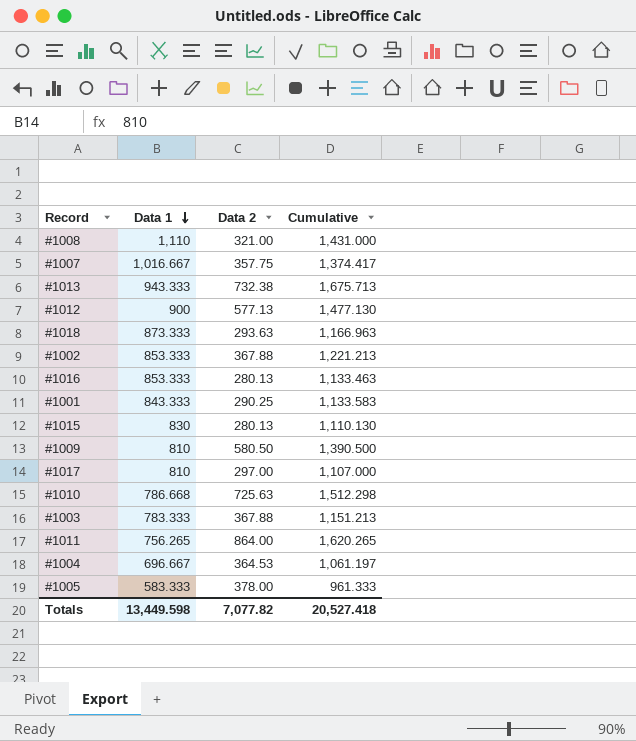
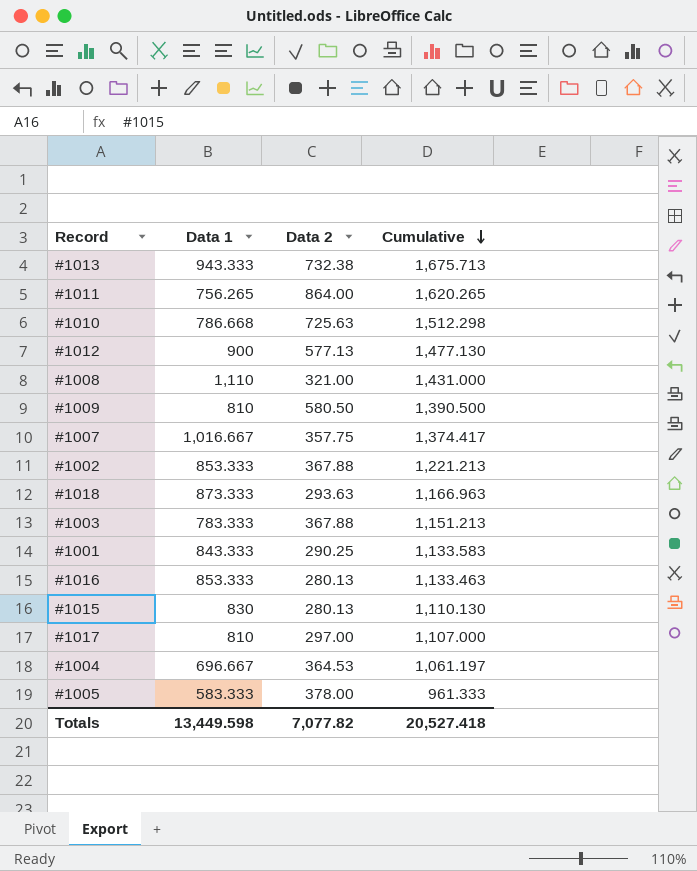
row order: Data 1 descending -> Cumulative descending

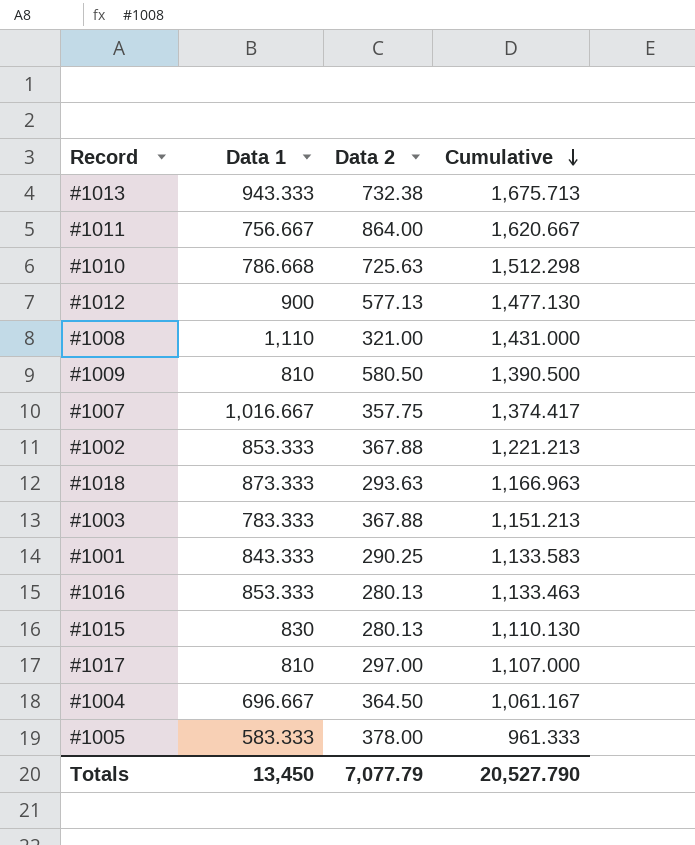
#1011 | Data 1: 756.265 -> 756.667
#1011 | Cumulative: 1,620.265 -> 1,620.667
#1004 | Data 2: 364.53 -> 364.50
#1004 | Cumulative: 1,061.197 -> 1,061.167
Totals | Data 1: 13,449.598 -> 13,450
Totals | Data 2: 7,077.82 -> 7,077.79
Totals | Cumulative: 20,527.418 -> 20,527.790

